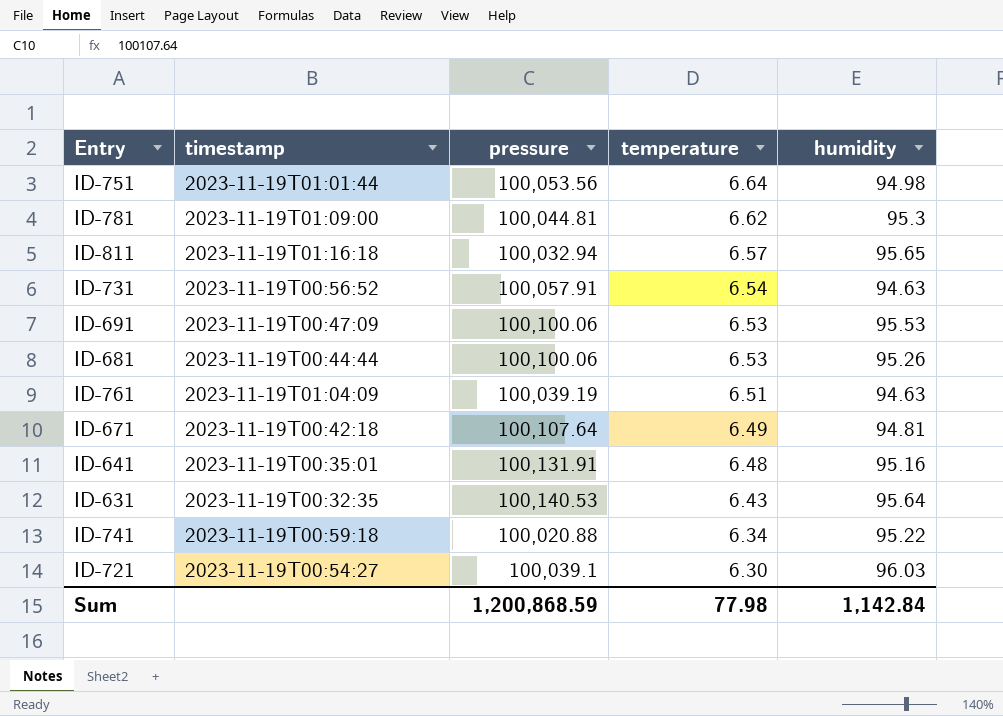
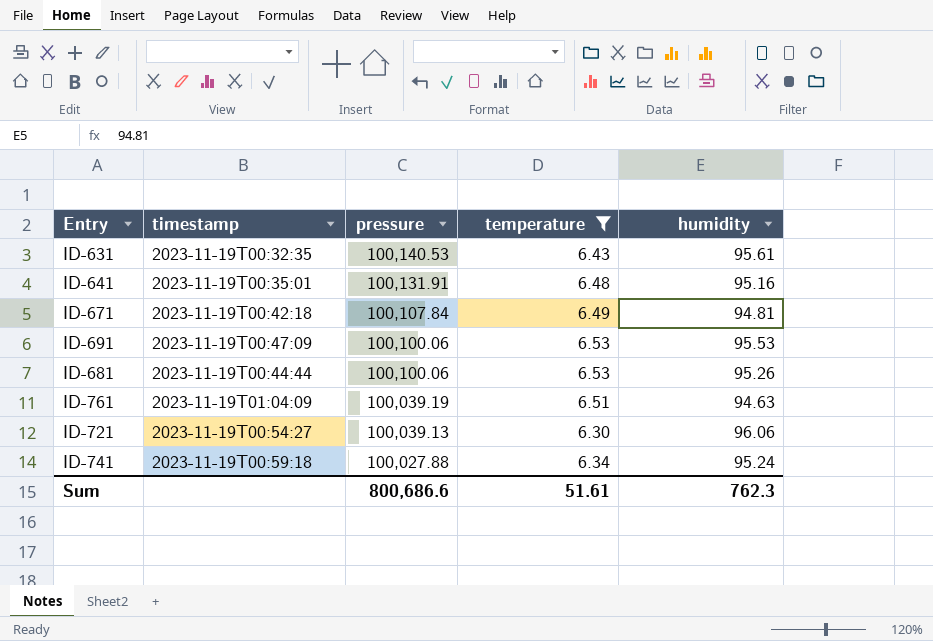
filter: none -> temperature <= 6.53
row order: temperature descending -> pressure descending
ID-631 | humidity: 95.64 -> 95.61
ID-671 | pressure: 100,107.64 -> 100,107.84
ID-721 | pressure: 100,039.1 -> 100,039.13
ID-721 | humidity: 96.03 -> 96.06
ID-741 | pressure: 100,020.88 -> 100,027.88
ID-741 | humidity: 95.22 -> 95.24
Sum | pressure: 1,200,868.59 -> 800,686.6
Sum | temperature: 77.98 -> 51.61
Sum | humidity: 1,142.84 -> 762.3

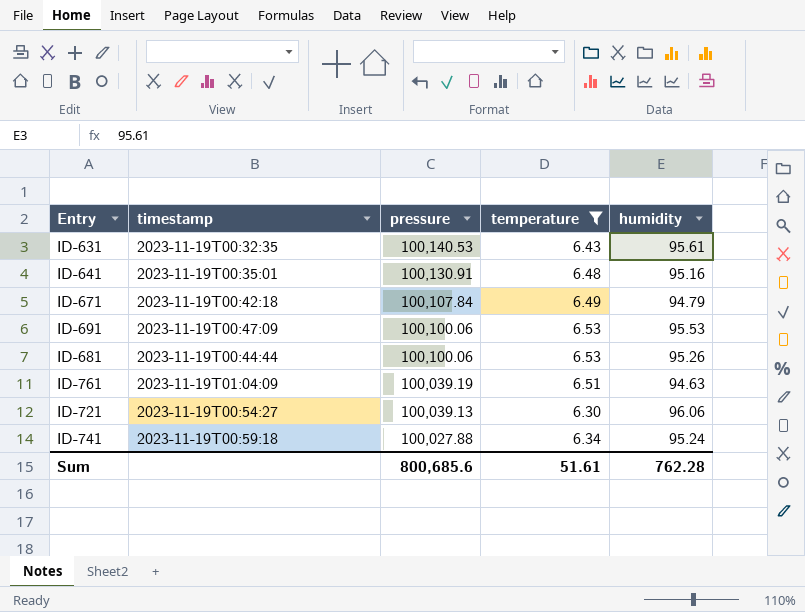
ID-641 | pressure: 100,131.91 -> 100,130.91
ID-671 | humidity: 94.81 -> 94.79
Sum | pressure: 800,686.6 -> 800,685.6
Sum | humidity: 762.3 -> 762.28

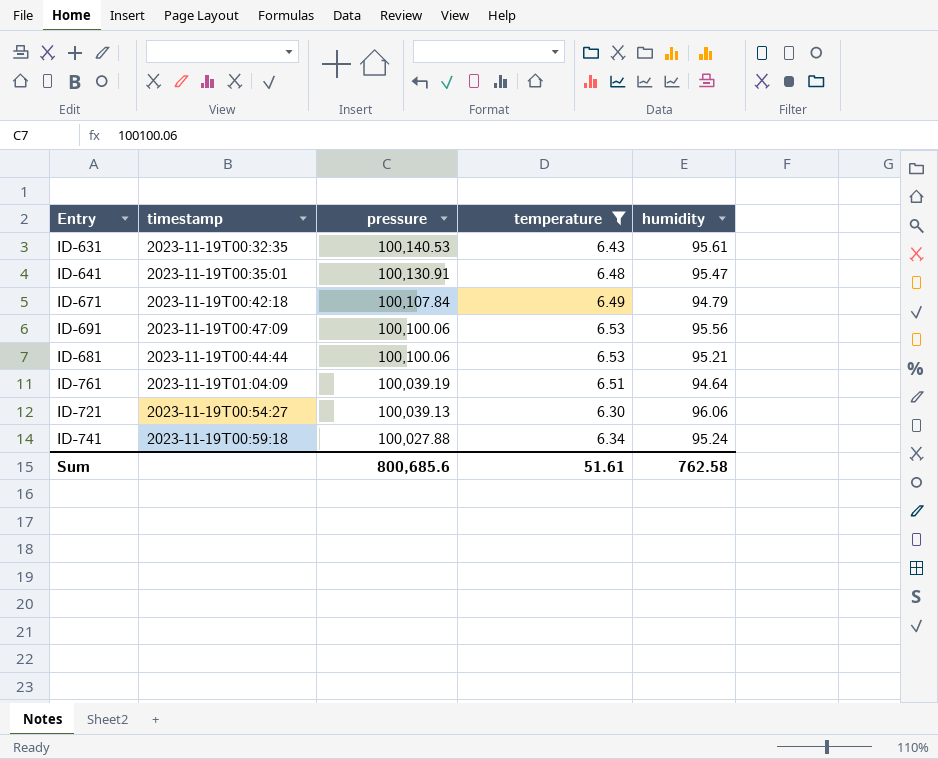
ID-641 | humidity: 95.16 -> 95.47
ID-691 | humidity: 95.53 -> 95.56
ID-681 | humidity: 95.26 -> 95.21
ID-761 | humidity: 94.63 -> 94.64
Sum | humidity: 762.28 -> 762.58

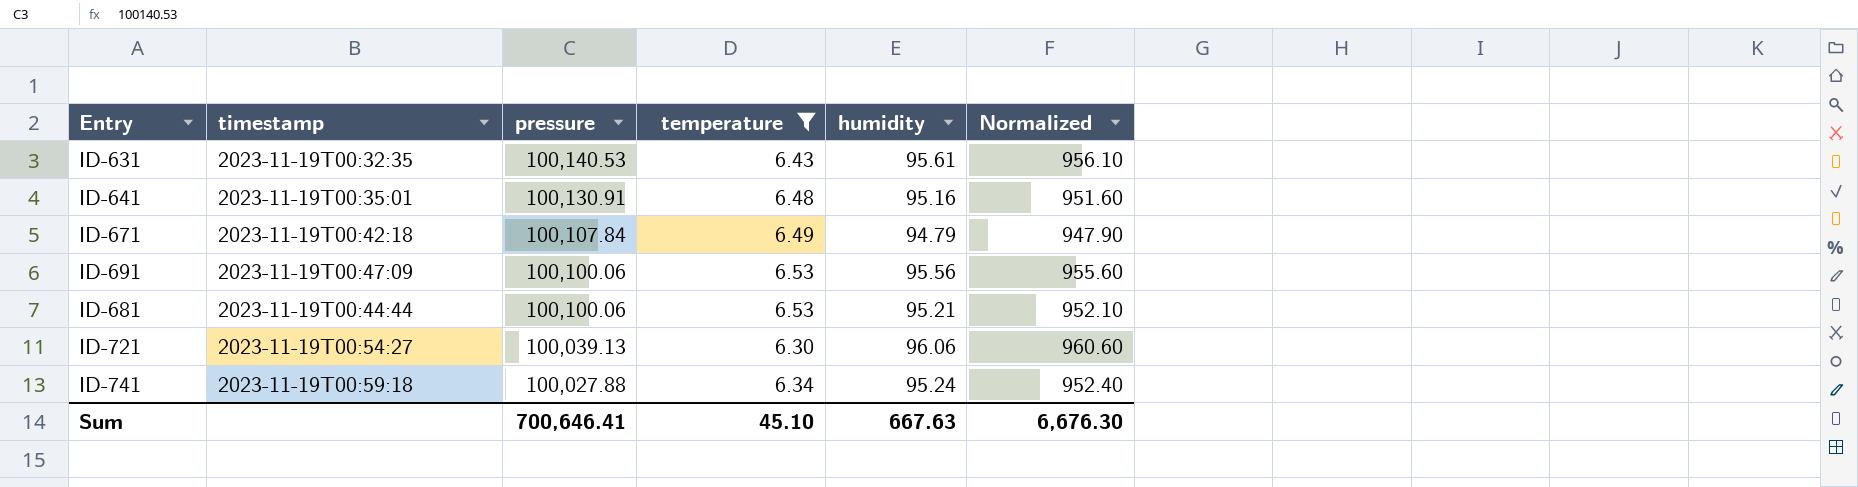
column Normalized | formula: none -> [humidity] * 10
row ID-761: 2023-11-19T01:04:09 | 100,039.19 | 6.51 | 94.64 -> none
ID-641 | humidity: 95.47 -> 95.16
Sum | pressure: 800,685.6 -> 700,646.41
Sum | temperature: 51.61 -> 45.10
Sum | humidity: 762.58 -> 667.63

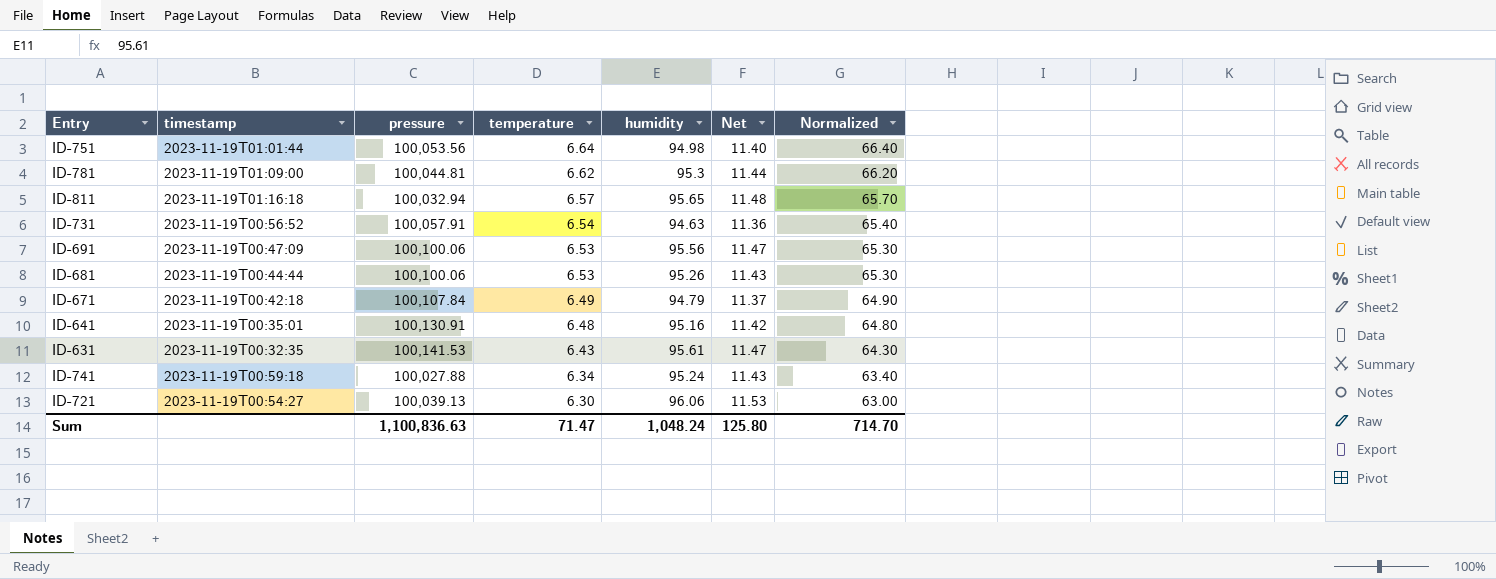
filter: temperature <= 6.53 -> none
row order: pressure descending -> temperature descending
column Net | formula: none -> [humidity] * 0.12
column Normalized | formula: [humidity] * 10 -> [temperature] * 10
ID-681 | humidity: 95.21 -> 95.26
ID-631 | pressure: 100,140.53 -> 100,141.53
Sum | pressure: 700,646.41 -> 1,100,836.63
Sum | temperature: 45.10 -> 71.47
Sum | humidity: 667.63 -> 1,048.24
Sum | Normalized: 6,676.30 -> 714.70

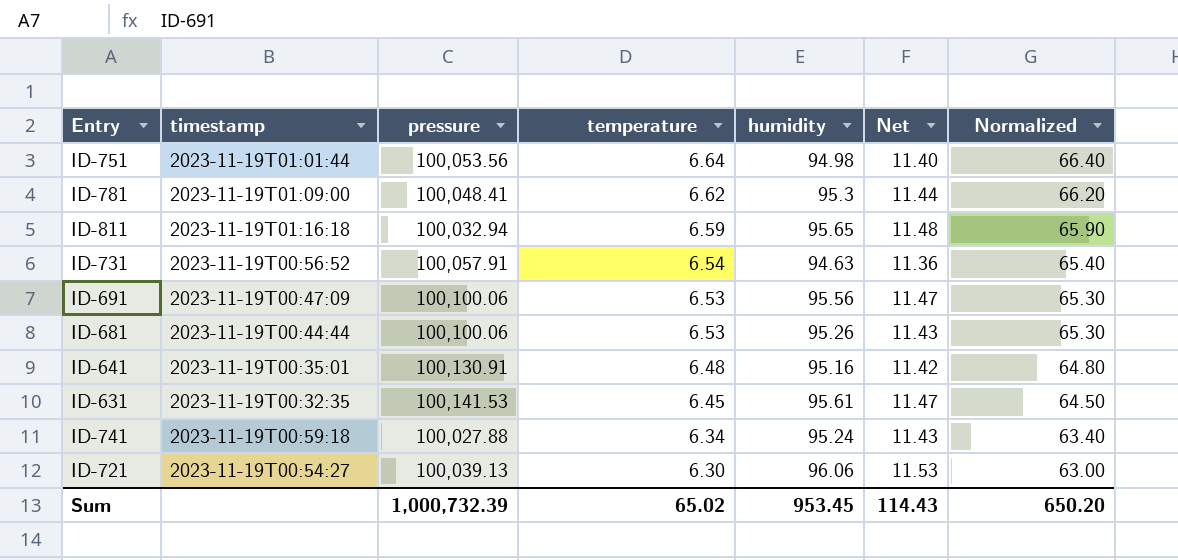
row ID-671: 2023-11-19T00:42:18 | 100,107.84 | 6.49 | 94.79 | 11.37 | 64.90 -> none
ID-781 | pressure: 100,044.81 -> 100,048.41
ID-811 | temperature: 6.57 -> 6.59
ID-811 | Normalized: 65.70 -> 65.90
ID-631 | temperature: 6.43 -> 6.45
ID-631 | Normalized: 64.30 -> 64.50
Sum | pressure: 1,100,836.63 -> 1,000,732.39
Sum | temperature: 71.47 -> 65.02
Sum | humidity: 1,048.24 -> 953.45
Sum | Net: 125.80 -> 114.43
Sum | Normalized: 714.70 -> 650.20

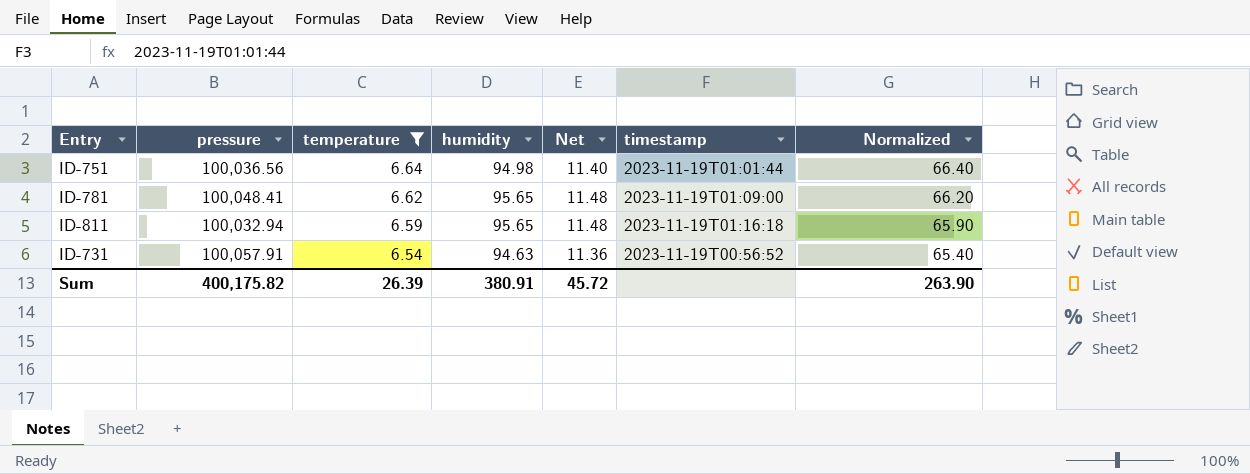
filter: none -> temperature >= 6.54
column timestamp | position: 2 -> 6
ID-751 | pressure: 100,053.56 -> 100,036.56
ID-781 | humidity: 95.3 -> 95.65
ID-781 | Net: 11.44 -> 11.48
Sum | pressure: 1,000,732.39 -> 400,175.82
Sum | temperature: 65.02 -> 26.39
Sum | humidity: 953.45 -> 380.91
Sum | Net: 114.43 -> 45.72
Sum | Normalized: 650.20 -> 263.90

